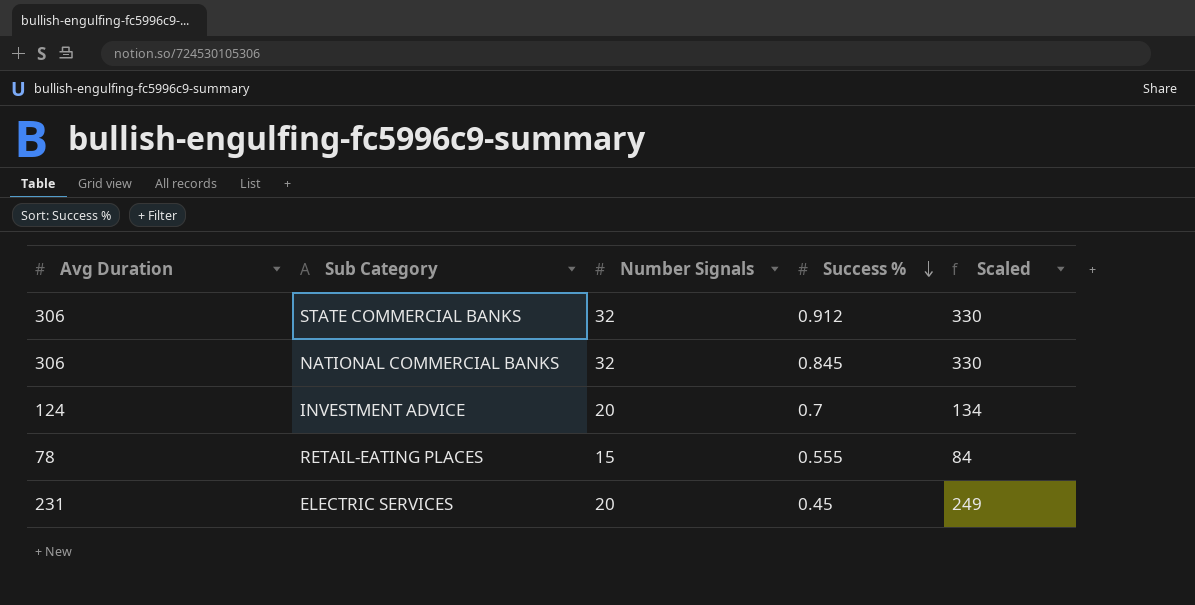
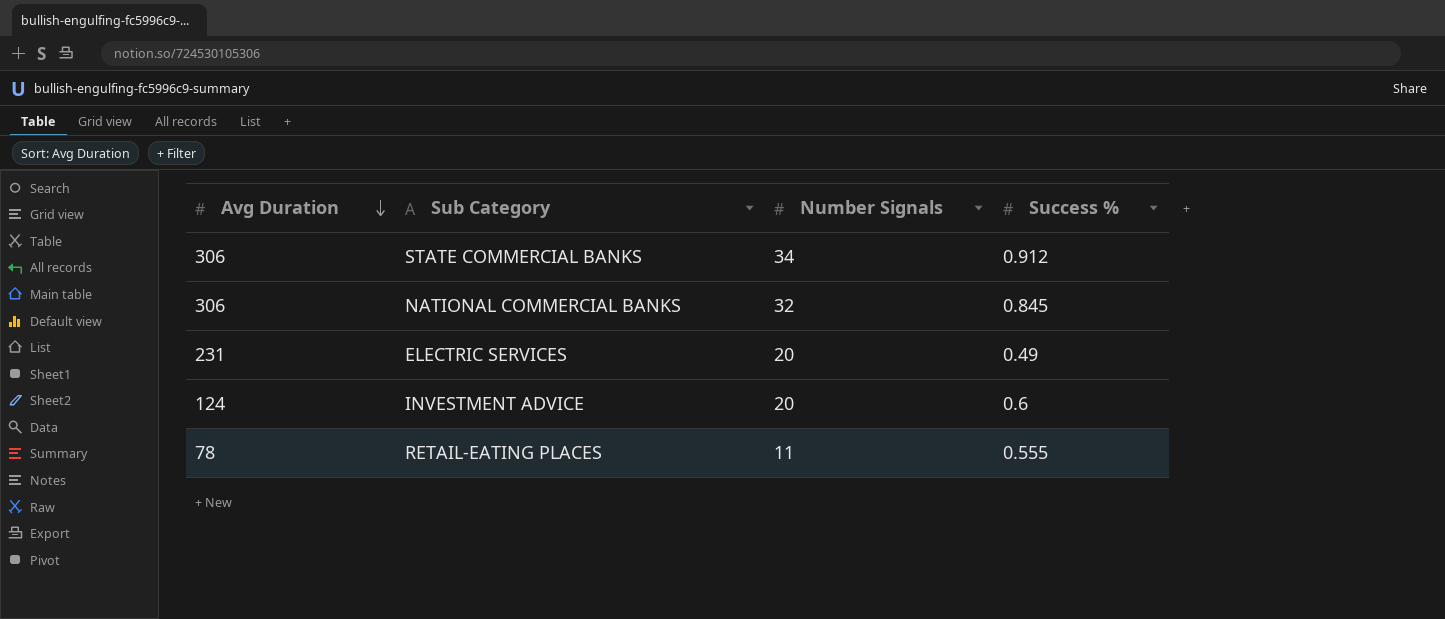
row order: Success % descending -> Avg Duration descending
column Scaled | formula: [Avg Duration] * 1.08 -> none
STATE COMMERCIAL BANKS | Number Signals: 32 -> 34
ELECTRIC SERVICES | Success %: 0.45 -> 0.49
INVESTMENT ADVICE | Success %: 0.7 -> 0.6
RETAIL-EATING PLACES | Number Signals: 15 -> 11

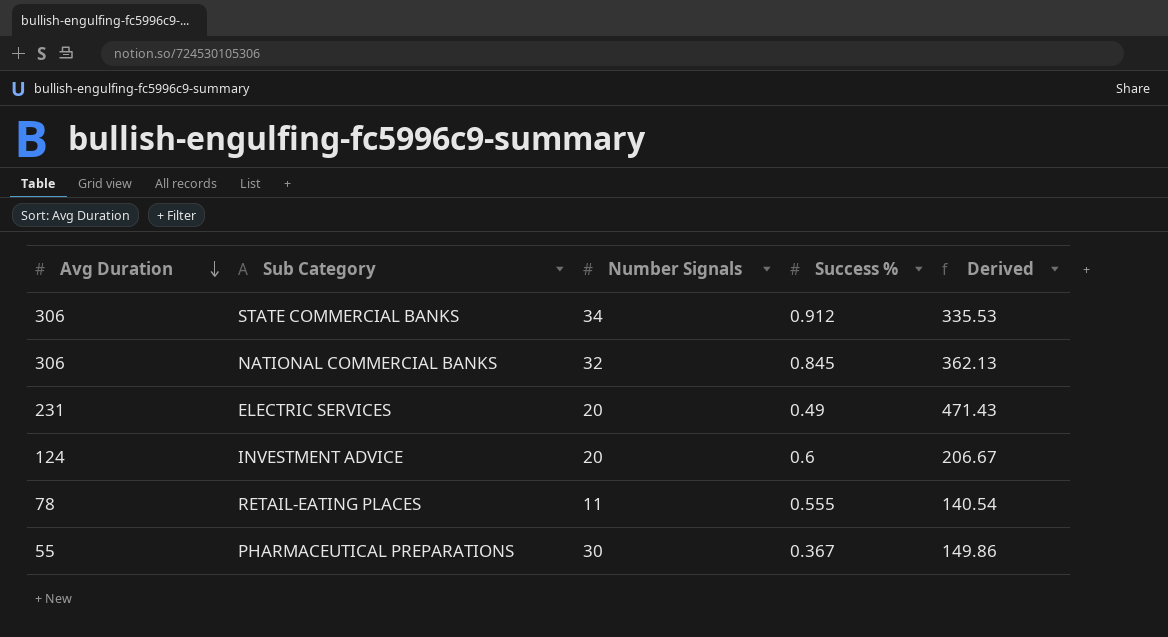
column Derived | formula: none -> [Avg Duration] / [Success %]
row PHARMACEUTICAL PREPARATIONS: none -> 55 | 30 | 0.367 | 149.86

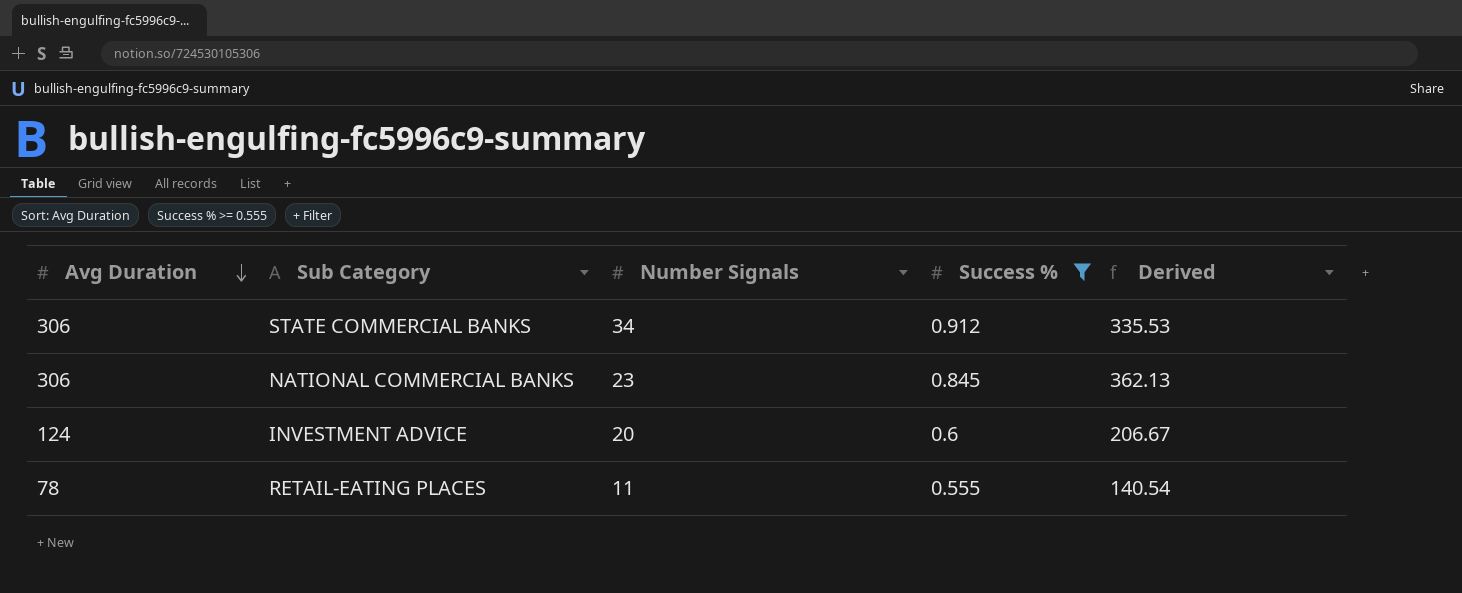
filter: none -> Success % >= 0.555
NATIONAL COMMERCIAL BANKS | Number Signals: 32 -> 23

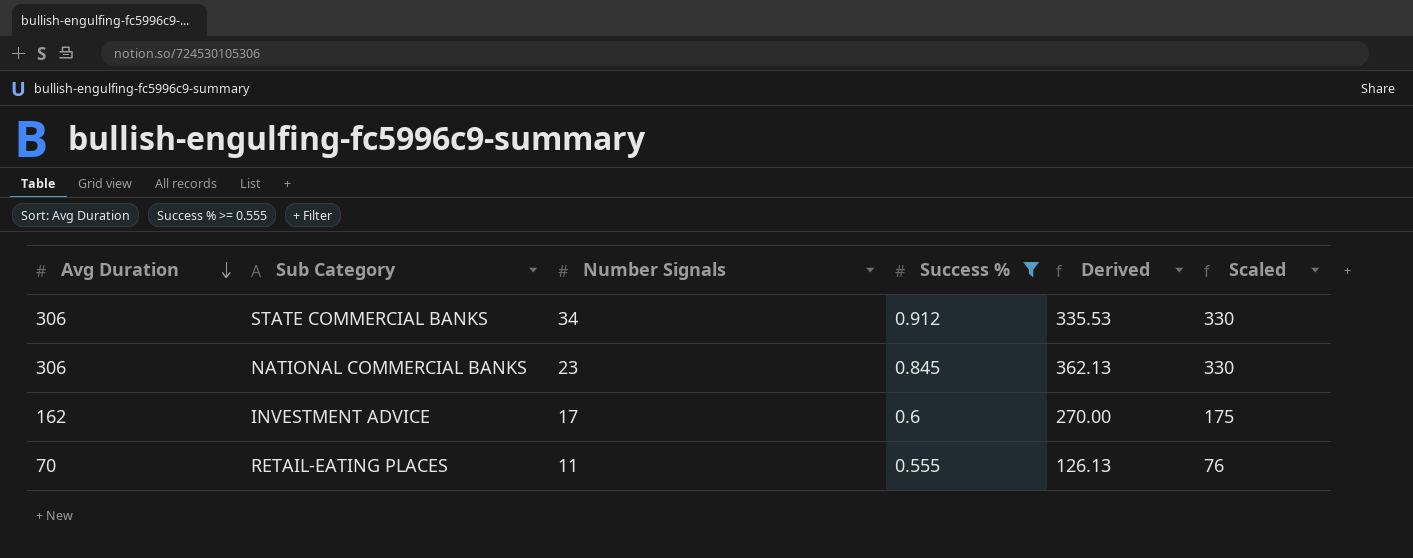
column Scaled | formula: none -> [Avg Duration] * 1.08
INVESTMENT ADVICE | Avg Duration: 124 -> 162
INVESTMENT ADVICE | Number Signals: 20 -> 17
INVESTMENT ADVICE | Derived: 206.67 -> 270.00
RETAIL-EATING PLACES | Avg Duration: 78 -> 70
RETAIL-EATING PLACES | Derived: 140.54 -> 126.13

